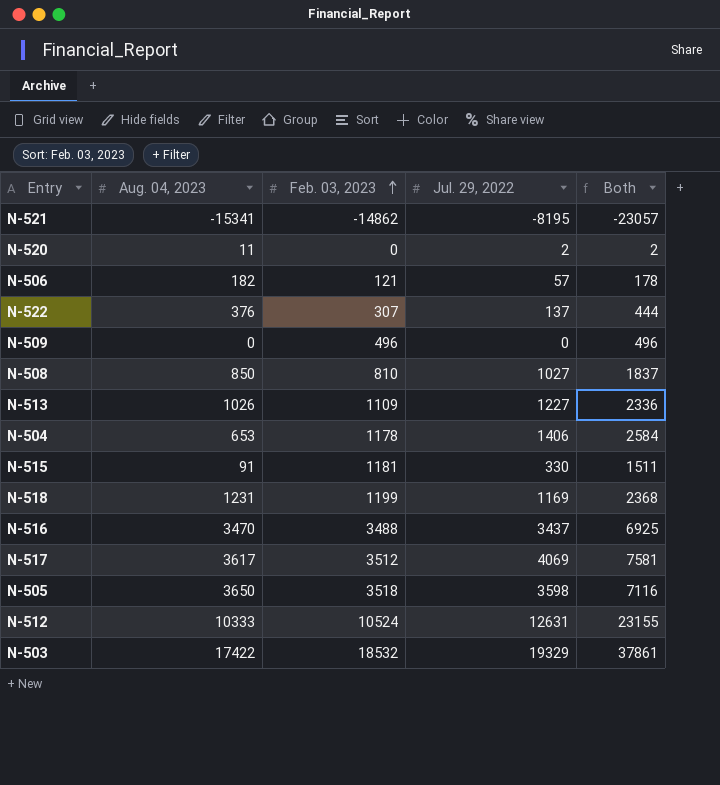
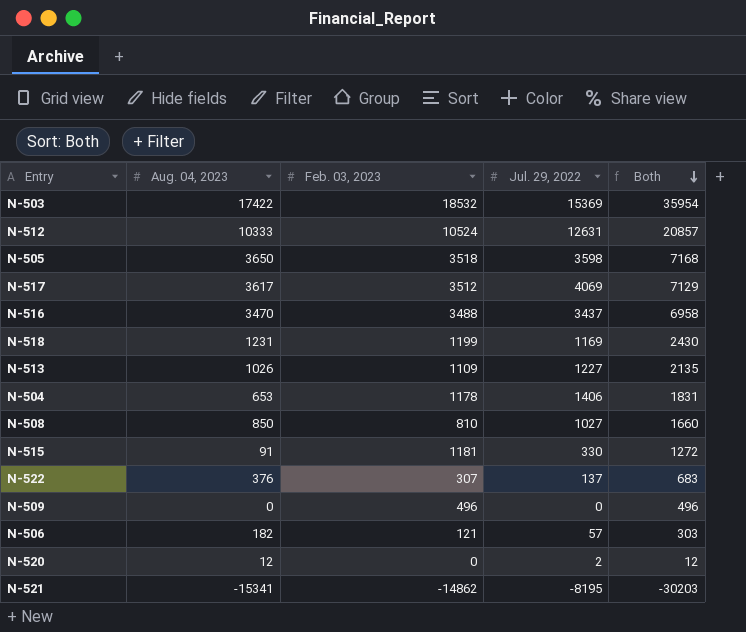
row order: Feb. 03, 2023 ascending -> Both descending
column Both | formula: [Feb. 03, 2023] + [Jul. 29, 2022] -> [Aug. 04, 2023] + [Feb. 03, 2023]
N-503 | Jul. 29, 2022: 19329 -> 15369
N-520 | Aug. 04, 2023: 11 -> 12

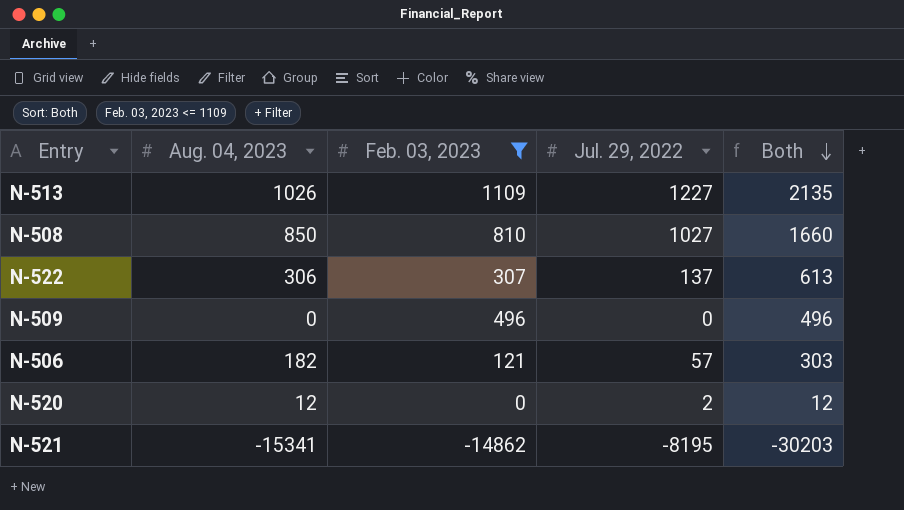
filter: none -> Feb. 03, 2023 <= 1109
N-522 | Aug. 04, 2023: 376 -> 306
N-522 | Both: 683 -> 613

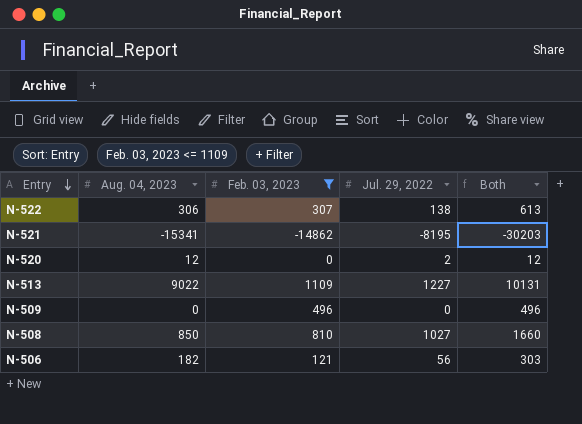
row order: Both descending -> Entry descending
N-522 | Jul. 29, 2022: 137 -> 138
N-513 | Aug. 04, 2023: 1026 -> 9022
N-513 | Both: 2135 -> 10131
N-506 | Jul. 29, 2022: 57 -> 56

